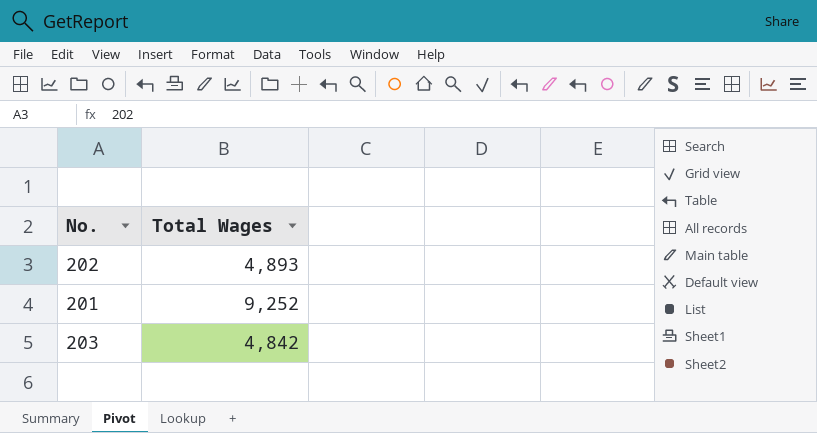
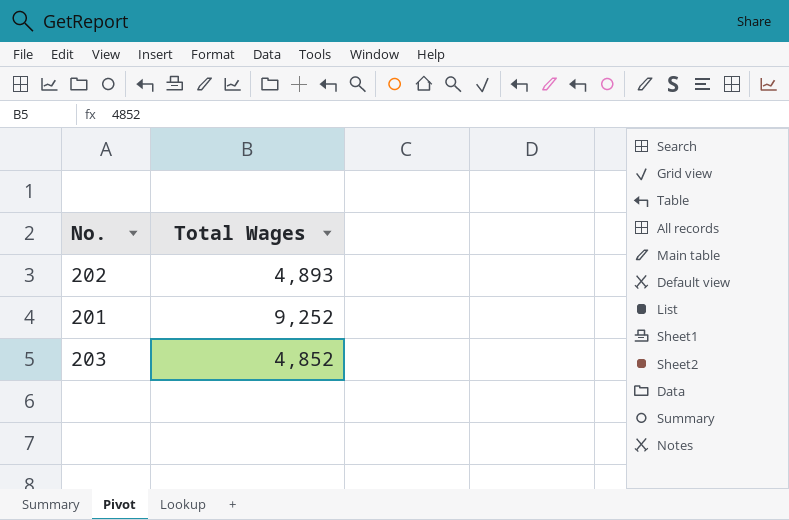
203 | Total Wages: 4,842 -> 4,852

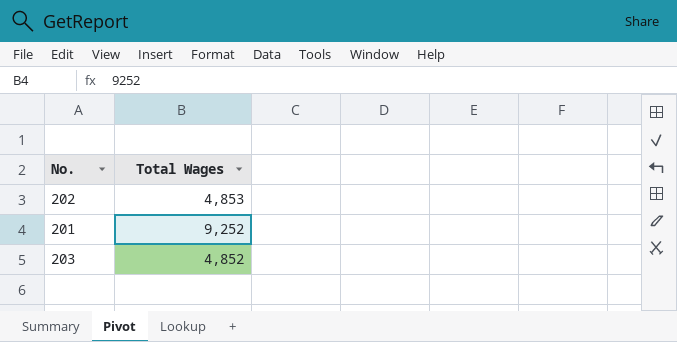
202 | Total Wages: 4,893 -> 4,853

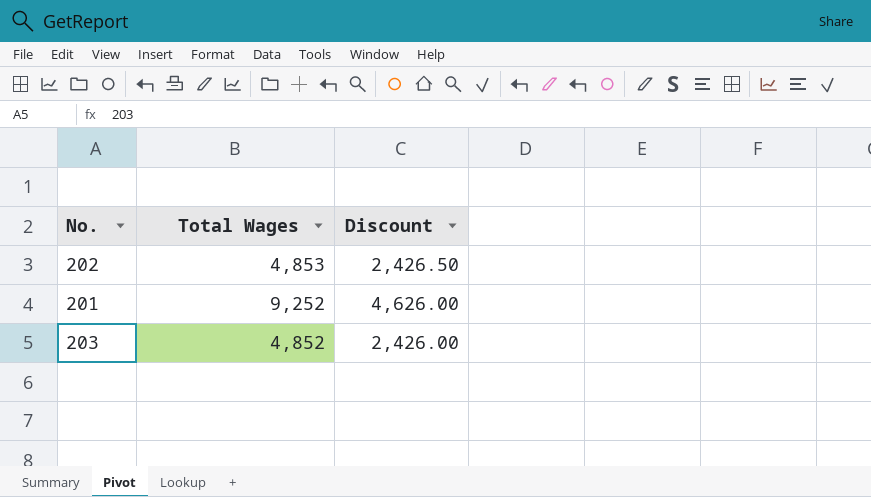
column Discount | formula: none -> [Total Wages] * 0.5

